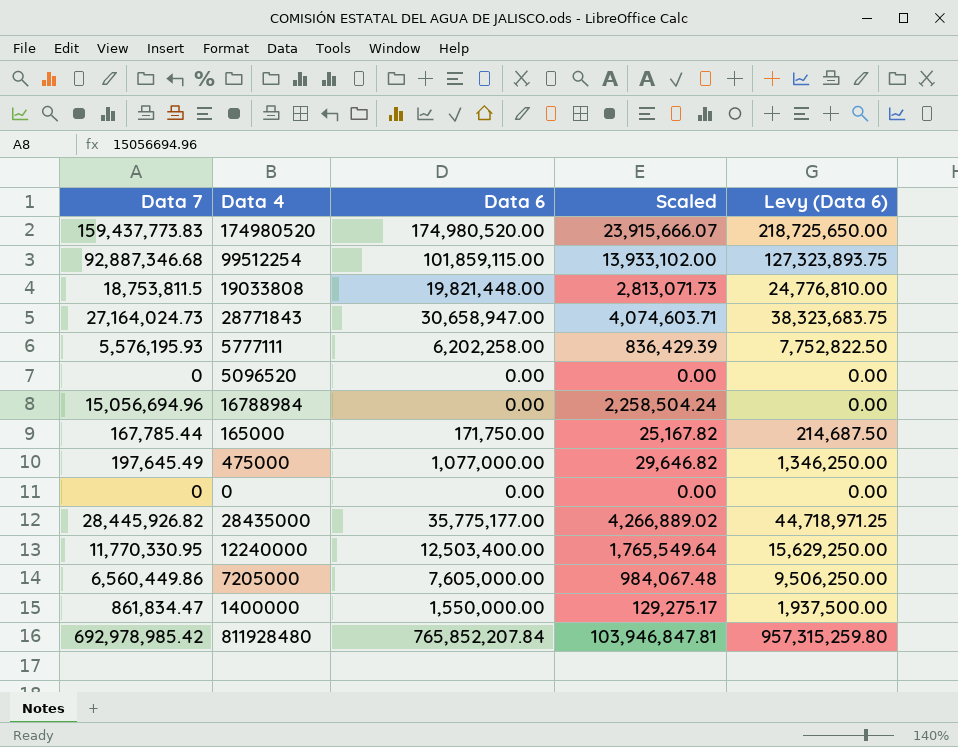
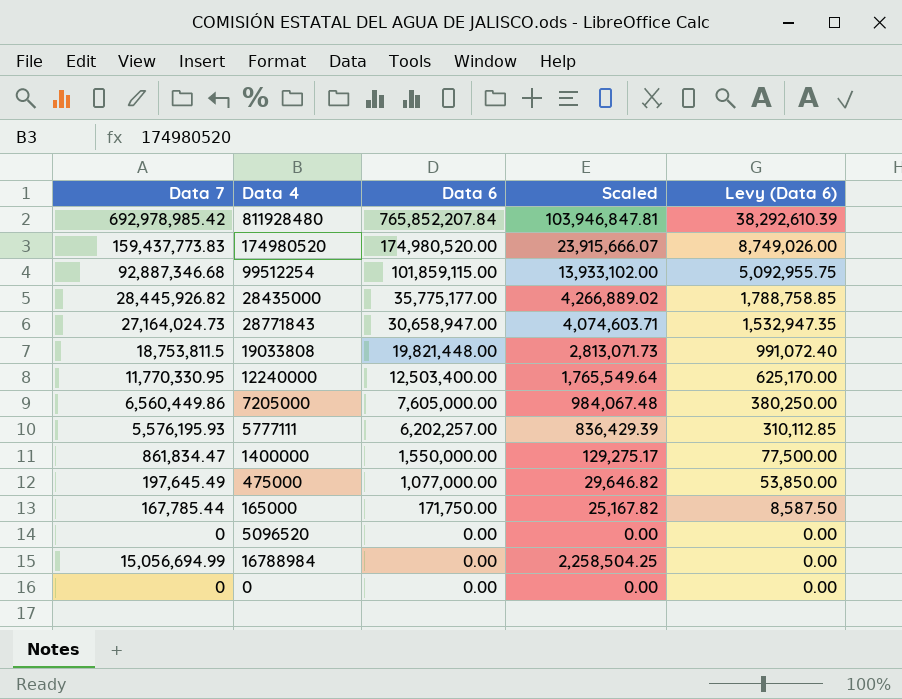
row order: none -> Data 6 descending
column Levy (Data 6) | formula: [Data 6] * 1.25 -> [Data 6] * 0.05
5777111 | Data 6: 6,202,258.00 -> 6,202,257.00
16788984 | Data 7: 15,056,694.96 -> 15,056,694.99
16788984 | Scaled: 2,258,504.24 -> 2,258,504.25

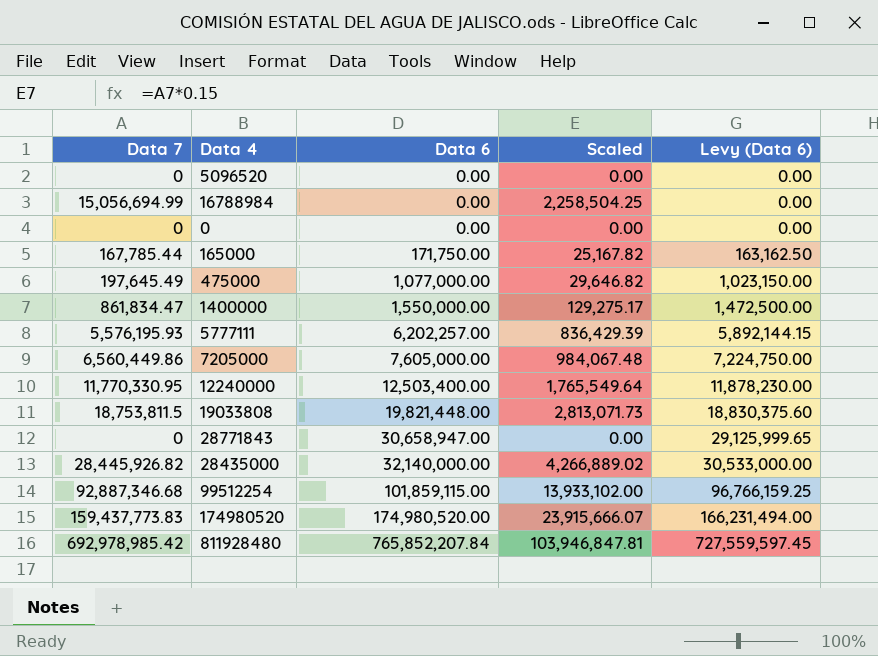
row order: Data 6 descending -> Data 6 ascending
column Levy (Data 6) | formula: [Data 6] * 0.05 -> [Data 6] * 0.95
28771843 | Data 7: 27,164,024.73 -> 0
28771843 | Scaled: 4,074,603.71 -> 0.00
28435000 | Data 6: 35,775,177.00 -> 32,140,000.00

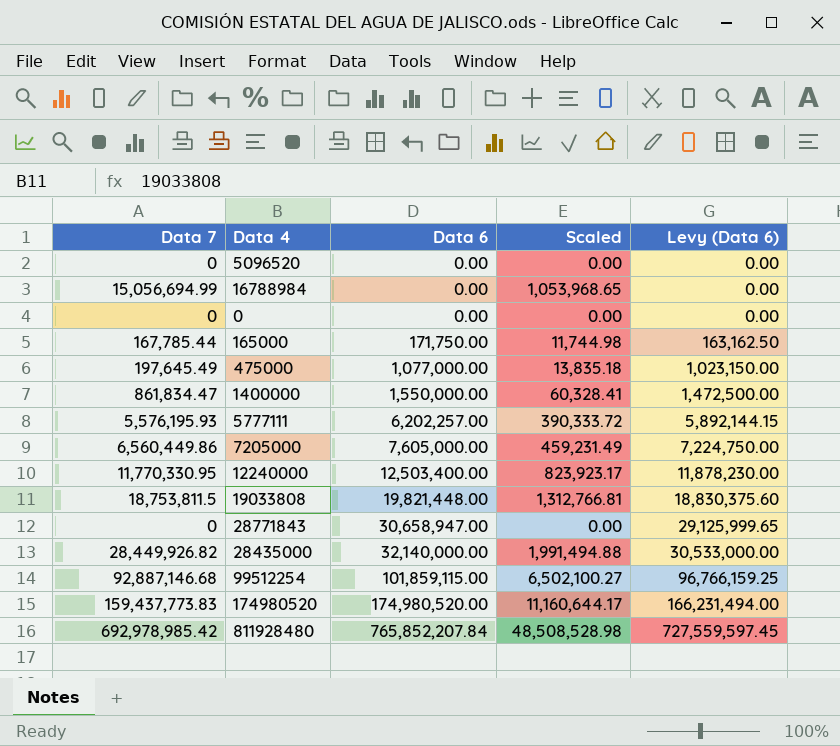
column Scaled | formula: [Data 7] * 0.15 -> [Data 7] * 0.07
28435000 | Data 7: 28,445,926.82 -> 28,449,926.82
99512254 | Data 7: 92,887,346.68 -> 92,887,146.68

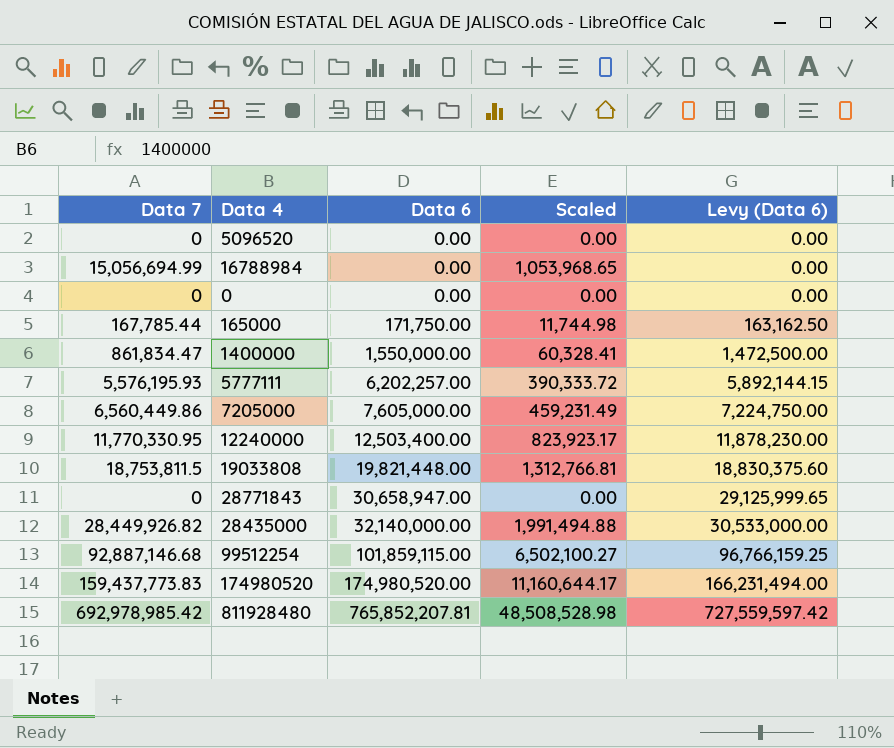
row 475000: 197,645.49 | 1,077,000.00 | 13,835.18 | 1,023,150.00 -> none
811928480 | Data 6: 765,852,207.84 -> 765,852,207.81
811928480 | Levy (Data 6): 727,559,597.45 -> 727,559,597.42

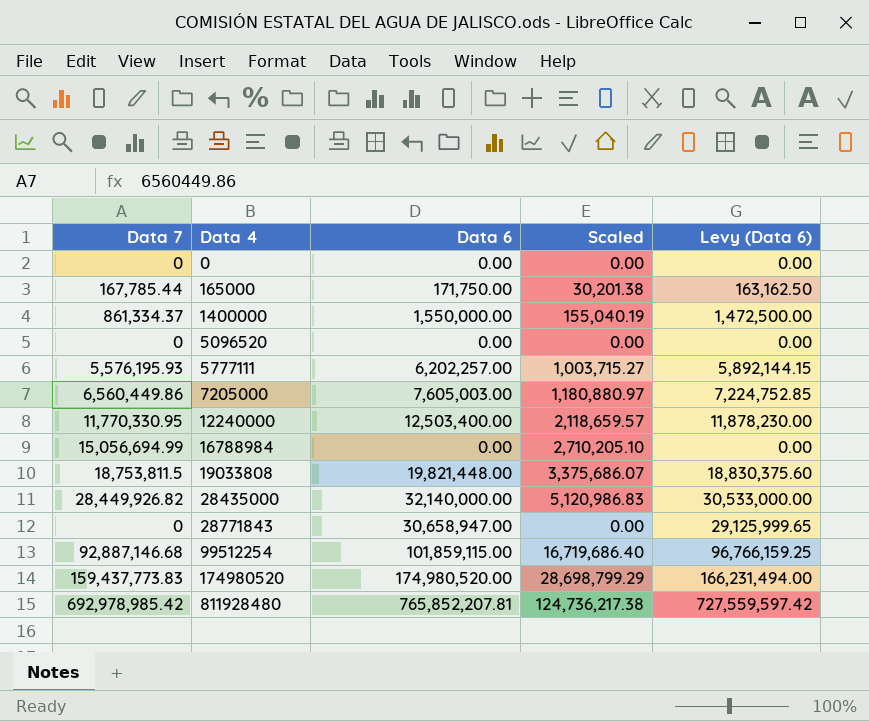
row order: Data 6 ascending -> Data 4 ascending
column Scaled | formula: [Data 7] * 0.07 -> [Data 7] * 0.18
1400000 | Data 7: 861,834.47 -> 861,334.37
7205000 | Data 6: 7,605,000.00 -> 7,605,003.00
7205000 | Levy (Data 6): 7,224,750.00 -> 7,224,752.85

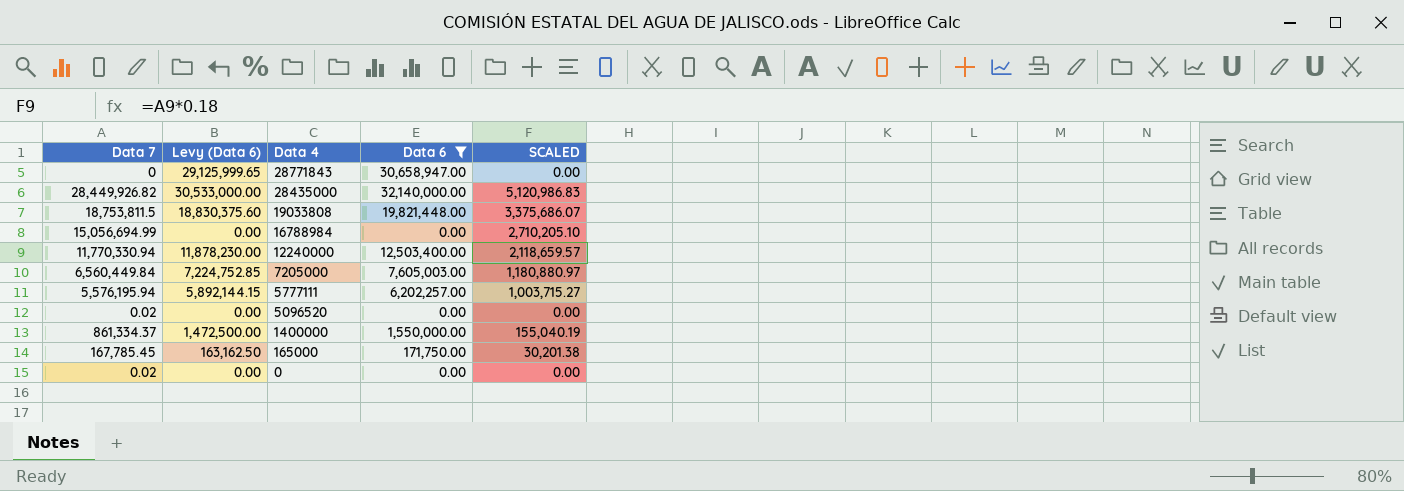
filter: none -> Data 6 <= 32,140,000.00
row order: Data 4 ascending -> Data 4 descending
column Levy (Data 6) | position: 5 -> 2
column name: Scaled -> SCALED
12240000 | Data 7: 11,770,330.95 -> 11,770,330.94
7205000 | Data 7: 6,560,449.86 -> 6,560,449.84
5777111 | Data 7: 5,576,195.93 -> 5,576,195.94
5096520 | Data 7: 0 -> 0.02
165000 | Data 7: 167,785.44 -> 167,785.45
0 | Data 7: 0 -> 0.02

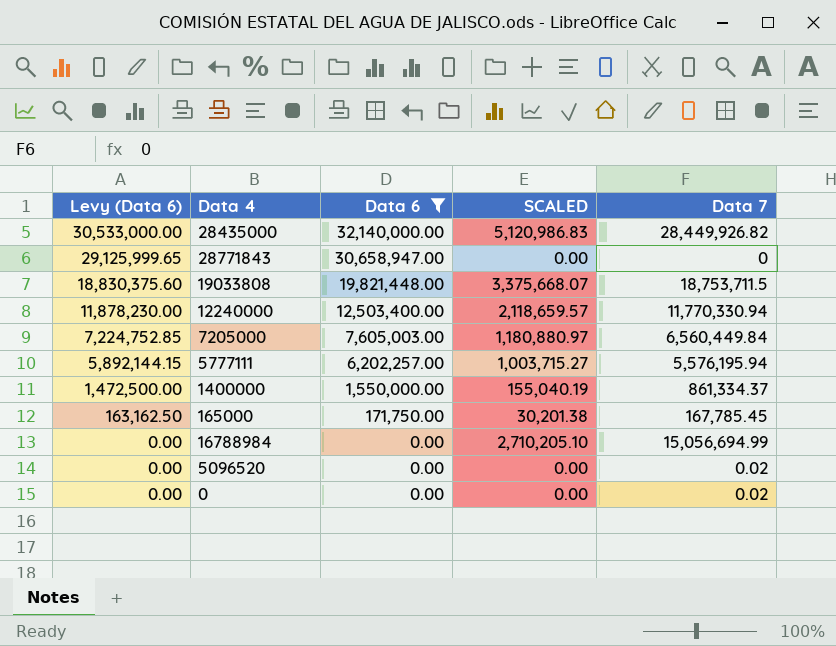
row order: Data 4 descending -> Levy (Data 6) descending
column Data 7 | position: 1 -> 5
19033808 | SCALED: 3,375,686.07 -> 3,375,668.07
19033808 | Data 7: 18,753,811.5 -> 18,753,711.5

